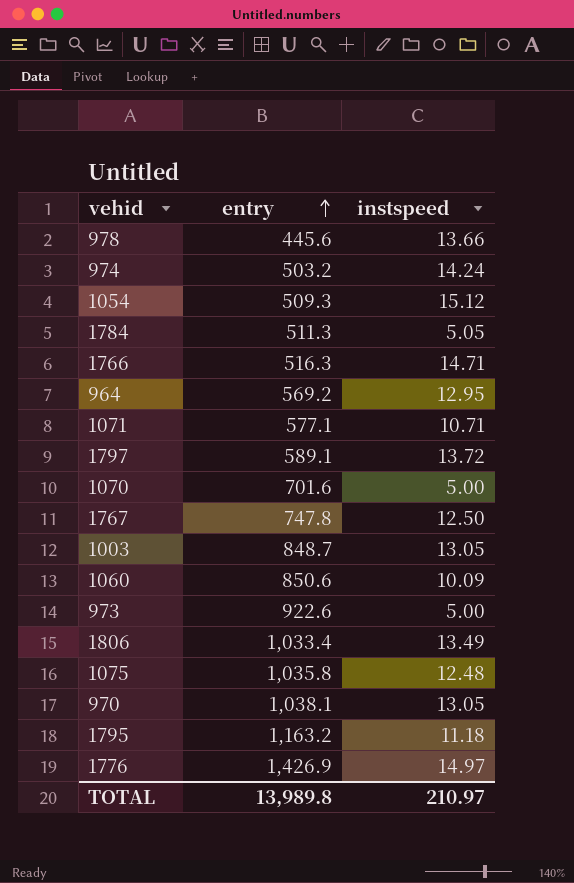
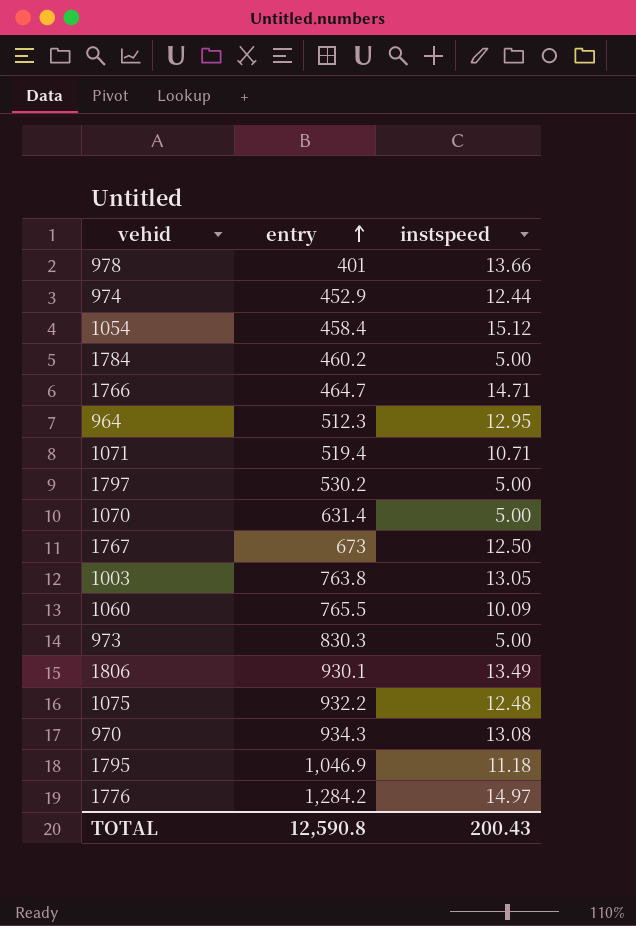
978 | entry: 445.6 -> 401
974 | entry: 503.2 -> 452.9
974 | instspeed: 14.24 -> 12.44
1054 | entry: 509.3 -> 458.4
1784 | entry: 511.3 -> 460.2
1784 | instspeed: 5.05 -> 5.00
1766 | entry: 516.3 -> 464.7
964 | entry: 569.2 -> 512.3
1071 | entry: 577.1 -> 519.4
1797 | entry: 589.1 -> 530.2
1797 | instspeed: 13.72 -> 5.00
1070 | entry: 701.6 -> 631.4
1767 | entry: 747.8 -> 673
1003 | entry: 848.7 -> 763.8
1060 | entry: 850.6 -> 765.5
973 | entry: 922.6 -> 830.3
1806 | entry: 1,033.4 -> 930.1
1075 | entry: 1,035.8 -> 932.2
970 | entry: 1,038.1 -> 934.3
970 | instspeed: 13.05 -> 13.08
1795 | entry: 1,163.2 -> 1,046.9
1776 | entry: 1,426.9 -> 1,284.2
TOTAL | entry: 13,989.8 -> 12,590.8
TOTAL | instspeed: 210.97 -> 200.43

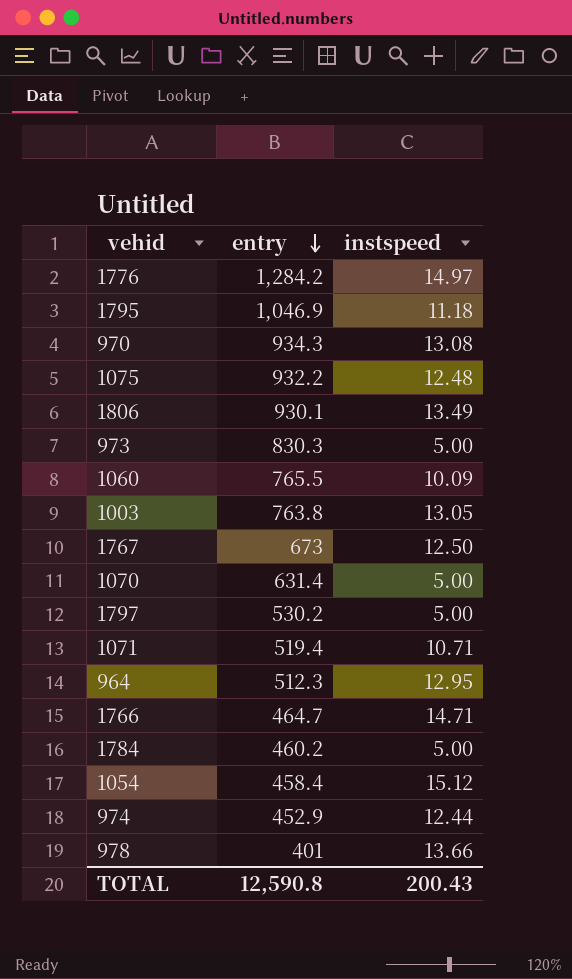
row order: entry ascending -> entry descending

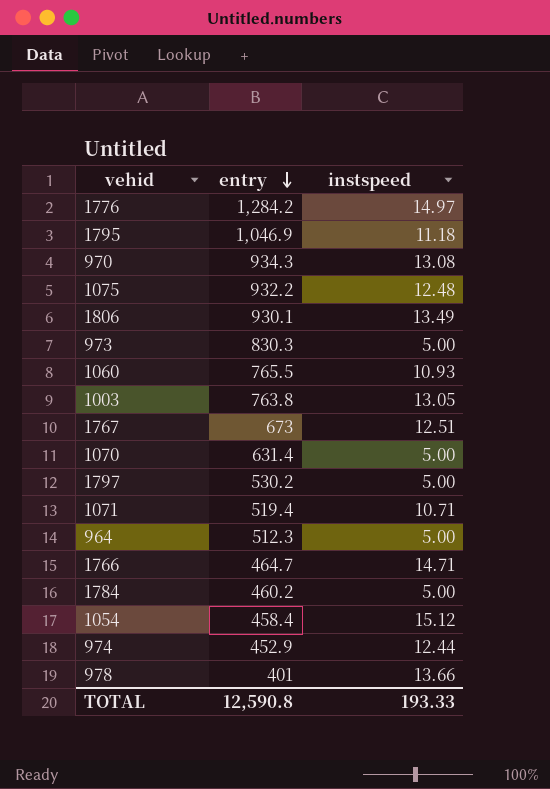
1060 | instspeed: 10.09 -> 10.93
1767 | instspeed: 12.50 -> 12.51
964 | instspeed: 12.95 -> 5.00
TOTAL | instspeed: 200.43 -> 193.33

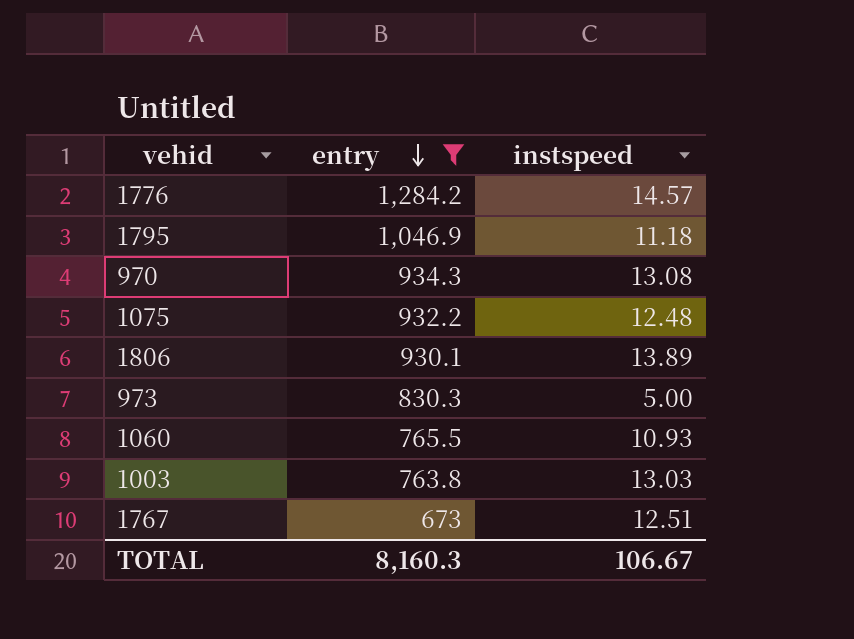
filter: none -> entry >= 673
1776 | instspeed: 14.97 -> 14.57
1806 | instspeed: 13.49 -> 13.89
1003 | instspeed: 13.05 -> 13.03
TOTAL | entry: 12,590.8 -> 8,160.3
TOTAL | instspeed: 193.33 -> 106.67

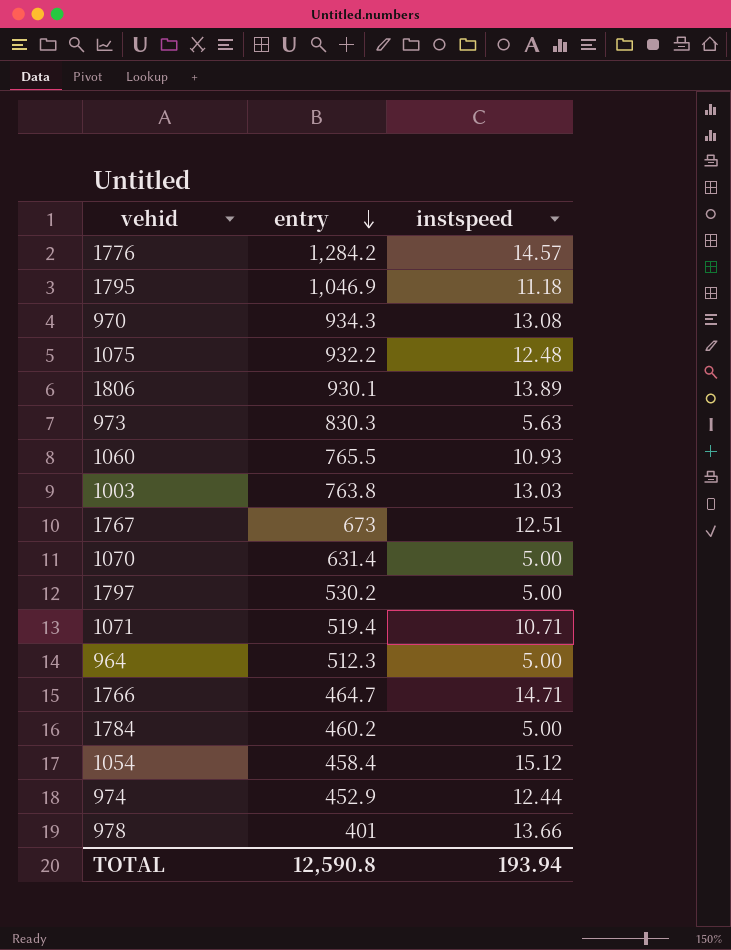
filter: entry >= 673 -> none
973 | instspeed: 5.00 -> 5.63
TOTAL | entry: 8,160.3 -> 12,590.8
TOTAL | instspeed: 106.67 -> 193.94

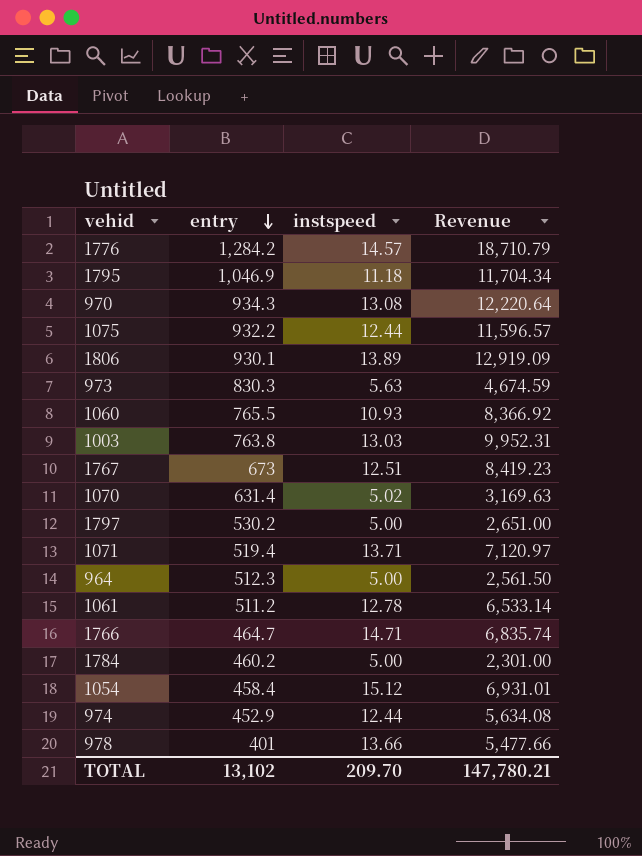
column Revenue | formula: none -> [entry] * [instspeed]
1075 | instspeed: 12.48 -> 12.44
1070 | instspeed: 5.00 -> 5.02
1071 | instspeed: 10.71 -> 13.71
row 1061: none -> 511.2 | 12.78 | 6,533.14
TOTAL | entry: 12,590.8 -> 13,102
TOTAL | instspeed: 193.94 -> 209.70

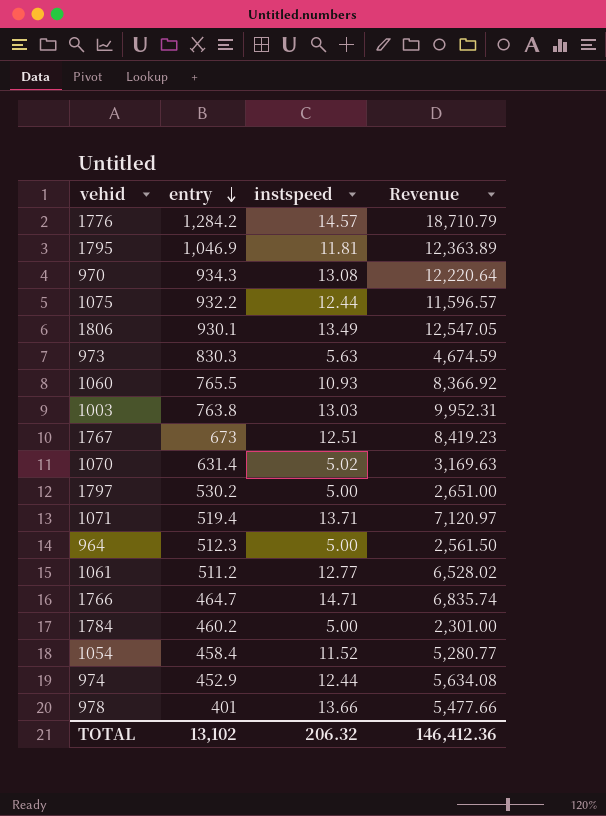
1795 | instspeed: 11.18 -> 11.81
1795 | Revenue: 11,704.34 -> 12,363.89
1806 | instspeed: 13.89 -> 13.49
1806 | Revenue: 12,919.09 -> 12,547.05
1061 | instspeed: 12.78 -> 12.77
1061 | Revenue: 6,533.14 -> 6,528.02
1054 | instspeed: 15.12 -> 11.52
1054 | Revenue: 6,931.01 -> 5,280.77
TOTAL | instspeed: 209.70 -> 206.32
TOTAL | Revenue: 147,780.21 -> 146,412.36

